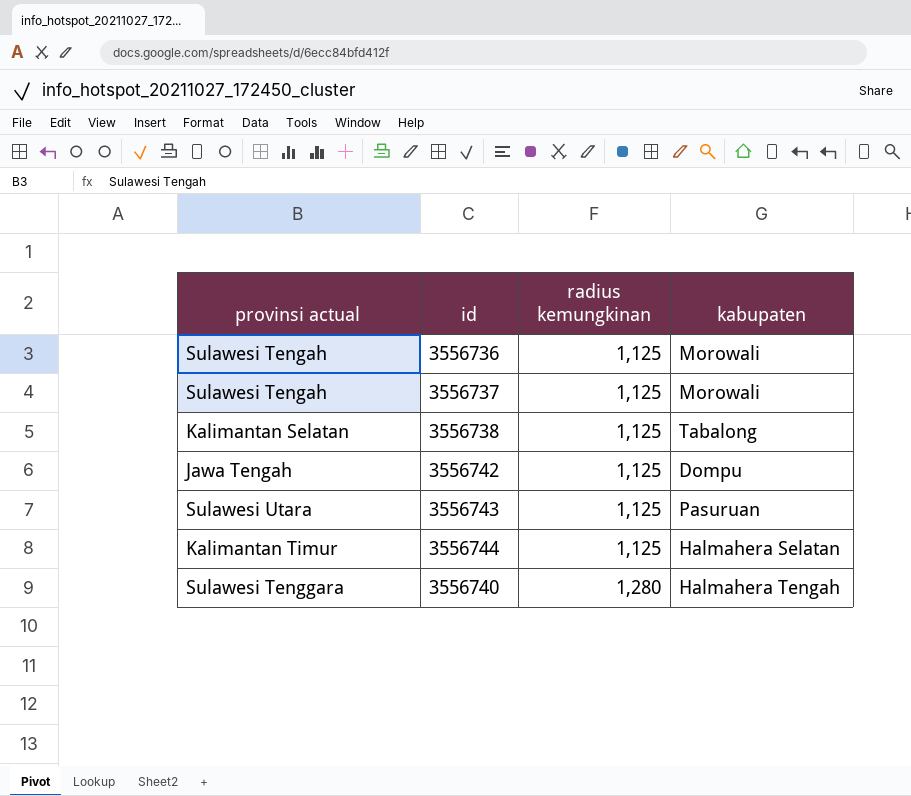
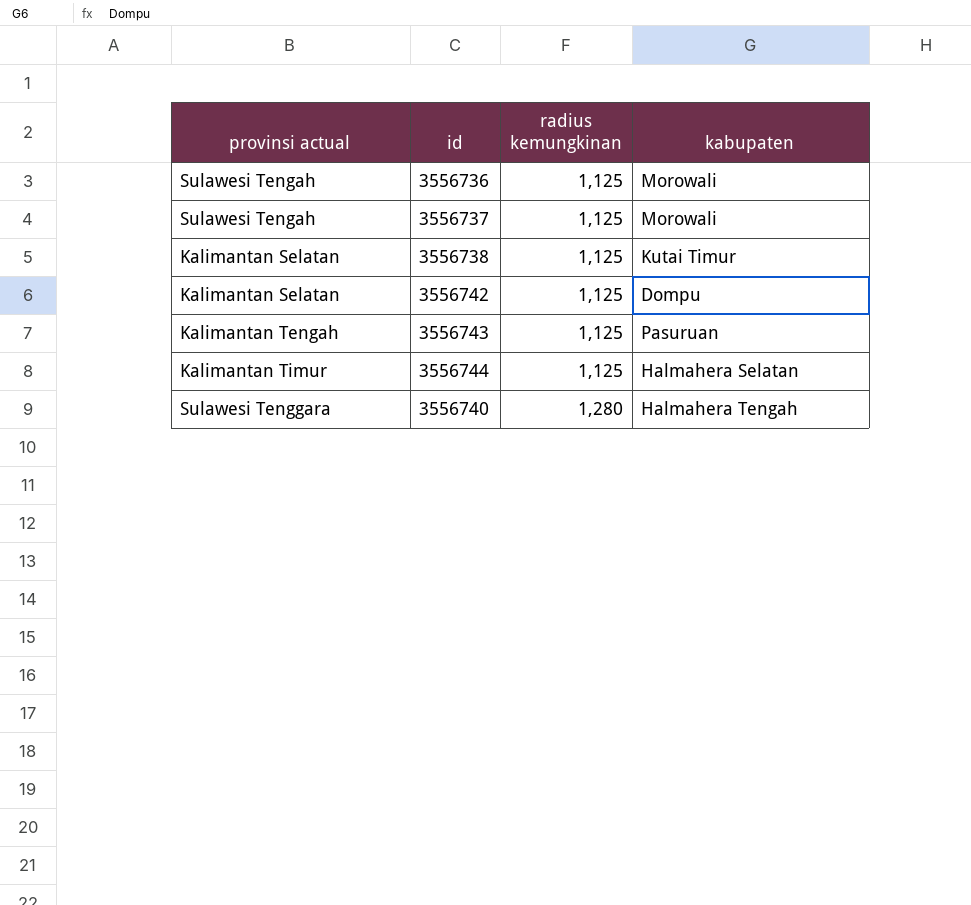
3556738 | kabupaten: Tabalong -> Kutai Timur
3556742 | provinsi actual: Jawa Tengah -> Kalimantan Selatan
3556743 | provinsi actual: Sulawesi Utara -> Kalimantan Tengah

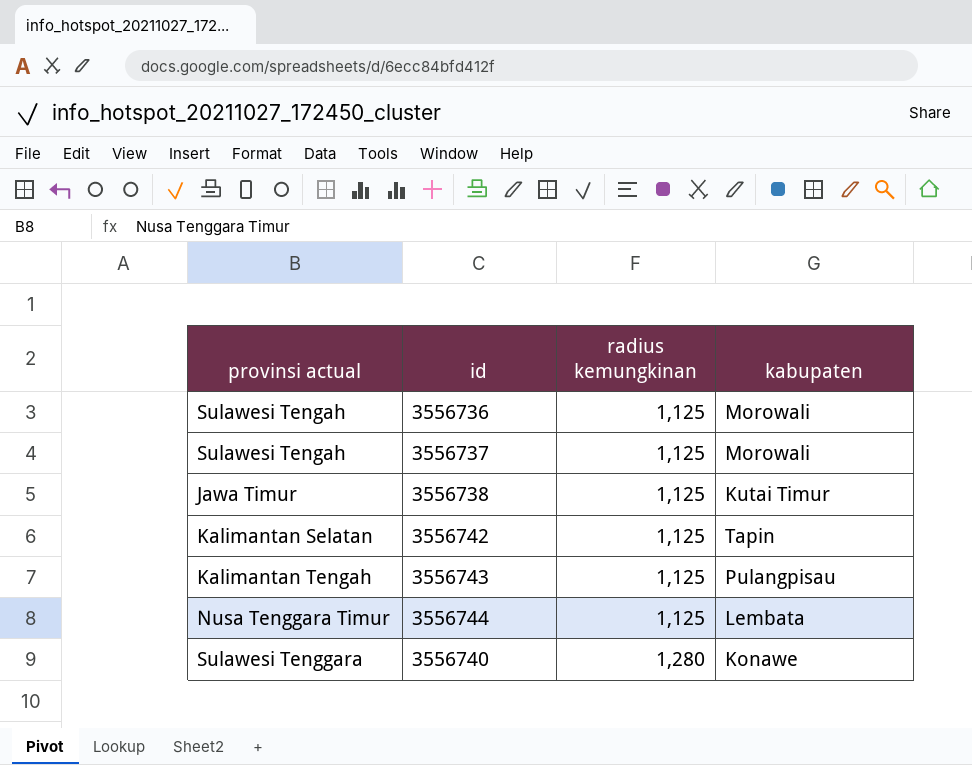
3556738 | provinsi actual: Kalimantan Selatan -> Jawa Timur
3556742 | kabupaten: Dompu -> Tapin
3556743 | kabupaten: Pasuruan -> Pulangpisau
3556744 | provinsi actual: Kalimantan Timur -> Nusa Tenggara Timur
3556744 | kabupaten: Halmahera Selatan -> Lembata
3556740 | kabupaten: Halmahera Tengah -> Konawe

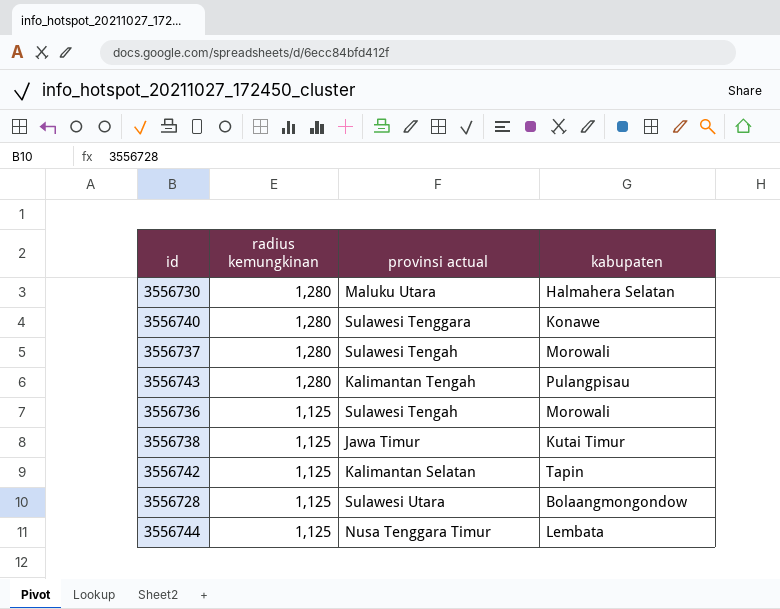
row order: radius kemungkinan ascending -> radius kemungkinan descending
column provinsi actual | position: 1 -> 3
row 3556730: none -> 1,280 | Maluku Utara | Halmahera Selatan
3556737 | radius kemungkinan: 1,125 -> 1,280
3556743 | radius kemungkinan: 1,125 -> 1,280
row 3556728: none -> 1,125 | Sulawesi Utara | Bolaangmongondow

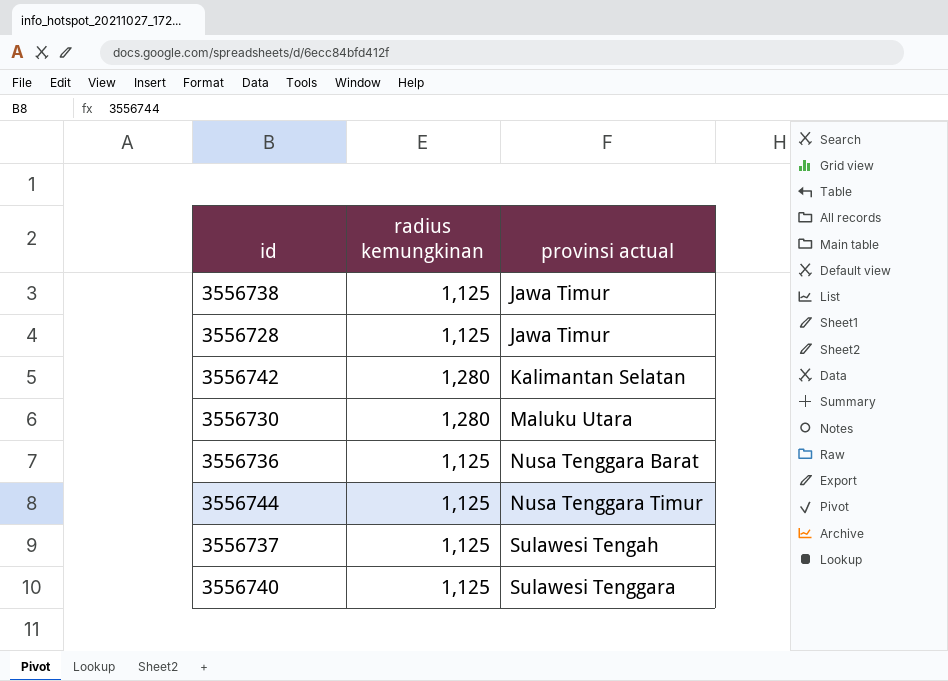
row order: radius kemungkinan descending -> provinsi actual ascending
column kabupaten | position: 4 -> none
row 3556743: 1,280 | Kalimantan Tengah | Pulangpisau -> none
3556728 | provinsi actual: Sulawesi Utara -> Jawa Timur
3556742 | radius kemungkinan: 1,125 -> 1,280
3556736 | provinsi actual: Sulawesi Tengah -> Nusa Tenggara Barat
3556737 | radius kemungkinan: 1,280 -> 1,125
3556740 | radius kemungkinan: 1,280 -> 1,125

